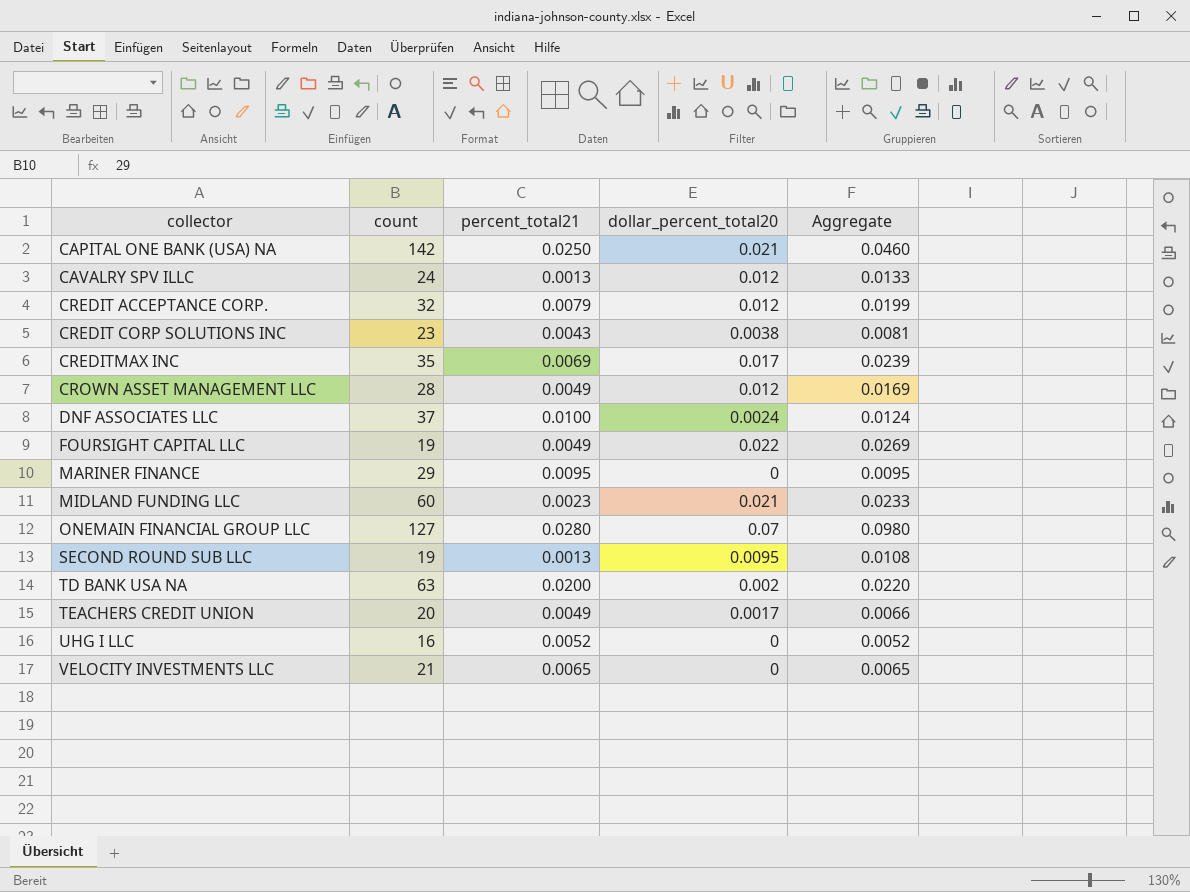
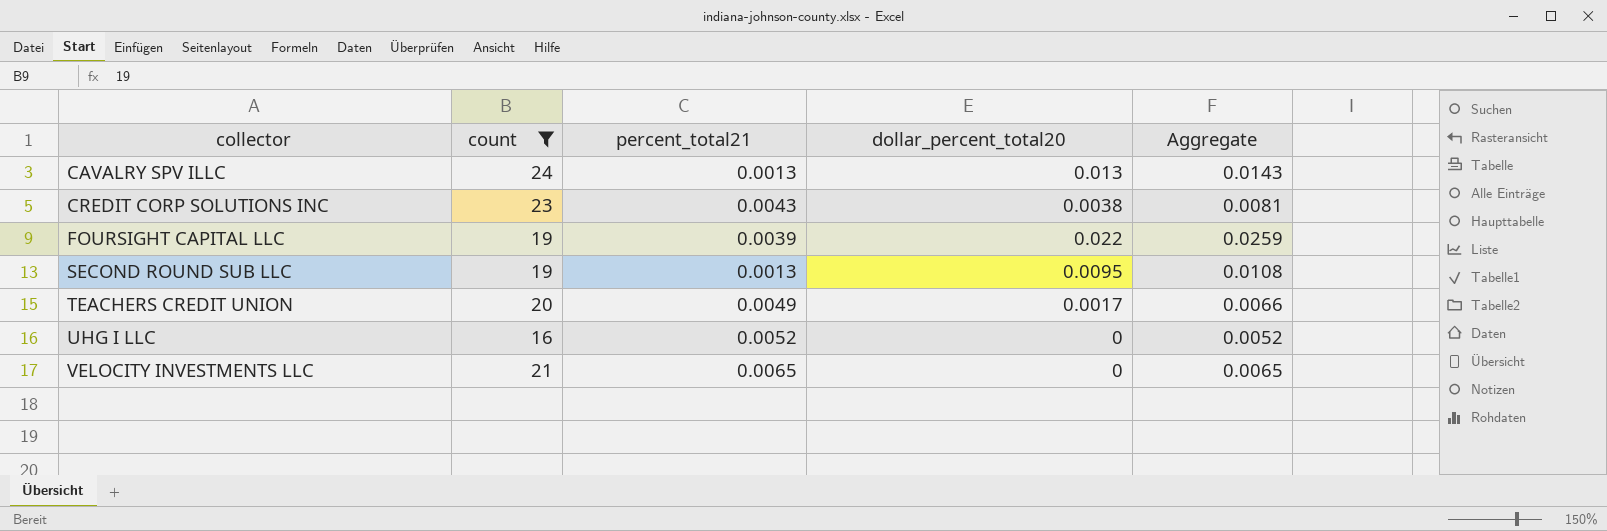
filter: none -> count <= 24
CAVALRY SPV ILLC | dollar_percent_total20: 0.012 -> 0.013
CAVALRY SPV ILLC | Aggregate: 0.0133 -> 0.0143
FOURSIGHT CAPITAL LLC | percent_total21: 0.0049 -> 0.0039
FOURSIGHT CAPITAL LLC | Aggregate: 0.0269 -> 0.0259

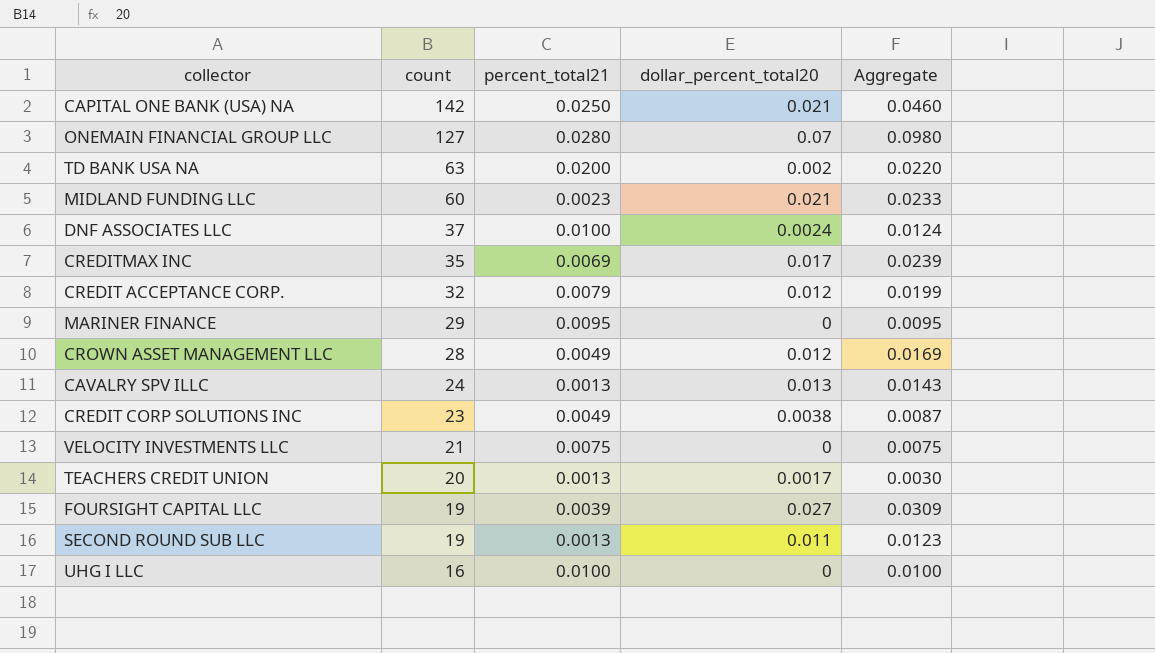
filter: count <= 24 -> none
row order: collector ascending -> count descending
CREDIT CORP SOLUTIONS INC | percent_total21: 0.0043 -> 0.0049
CREDIT CORP SOLUTIONS INC | Aggregate: 0.0081 -> 0.0087
VELOCITY INVESTMENTS LLC | percent_total21: 0.0065 -> 0.0075
VELOCITY INVESTMENTS LLC | Aggregate: 0.0065 -> 0.0075
TEACHERS CREDIT UNION | percent_total21: 0.0049 -> 0.0013
TEACHERS CREDIT UNION | Aggregate: 0.0066 -> 0.0030
FOURSIGHT CAPITAL LLC | dollar_percent_total20: 0.022 -> 0.027
FOURSIGHT CAPITAL LLC | Aggregate: 0.0259 -> 0.0309
SECOND ROUND SUB LLC | dollar_percent_total20: 0.0095 -> 0.011
SECOND ROUND SUB LLC | Aggregate: 0.0108 -> 0.0123
UHG I LLC | percent_total21: 0.0052 -> 0.0100
UHG I LLC | Aggregate: 0.0052 -> 0.0100

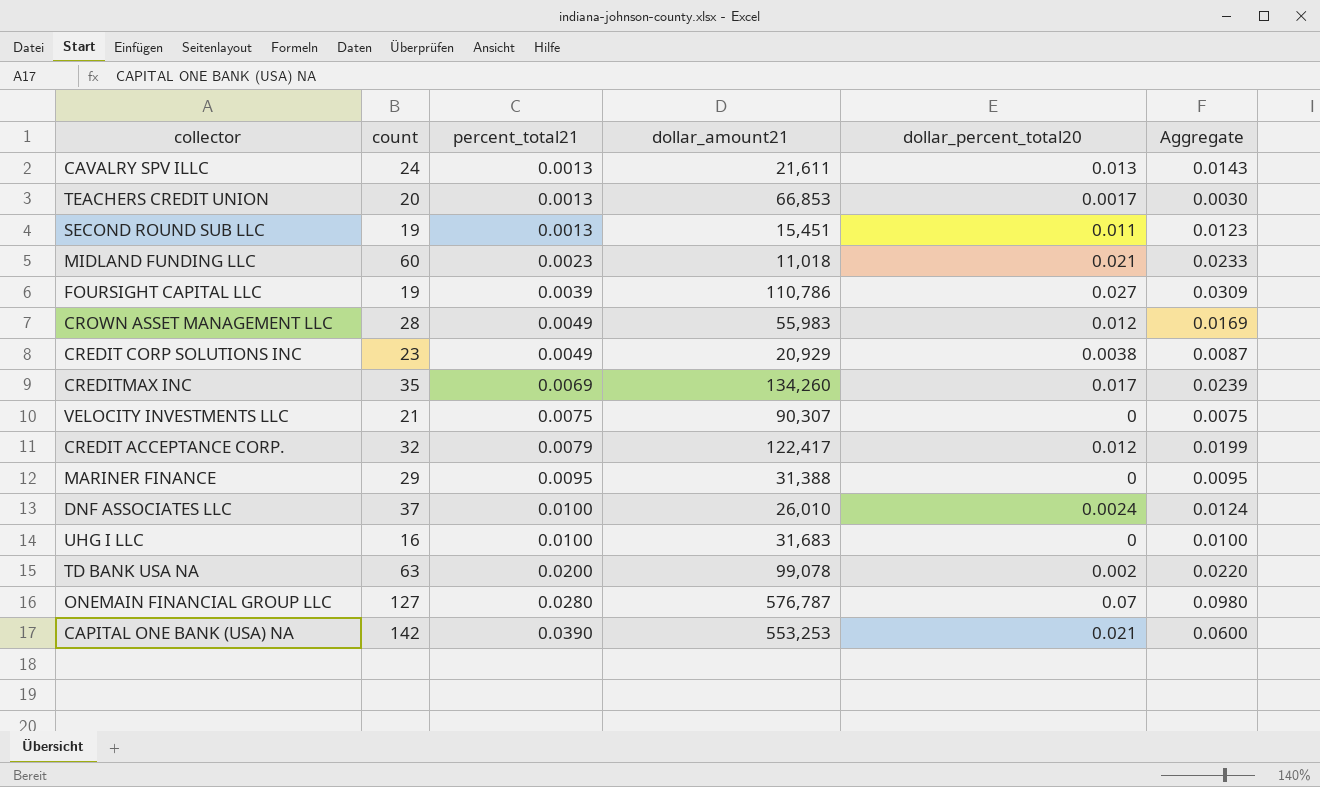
row order: count descending -> percent_total21 ascending
column dollar_amount21 | position: none -> 4
CAPITAL ONE BANK (USA) NA | percent_total21: 0.0250 -> 0.0390
CAPITAL ONE BANK (USA) NA | Aggregate: 0.0460 -> 0.0600

